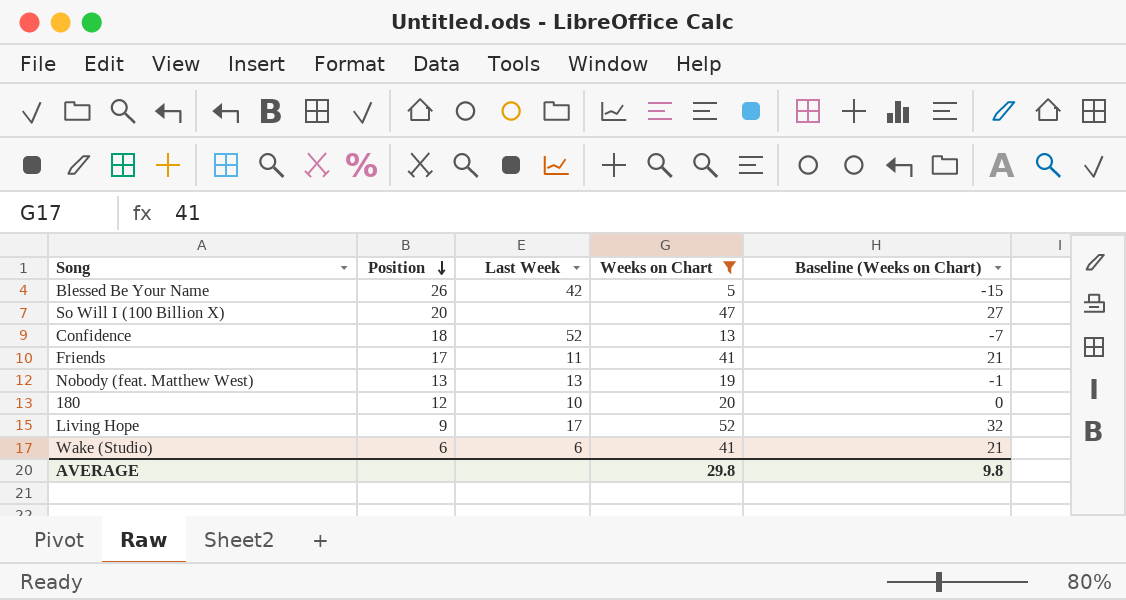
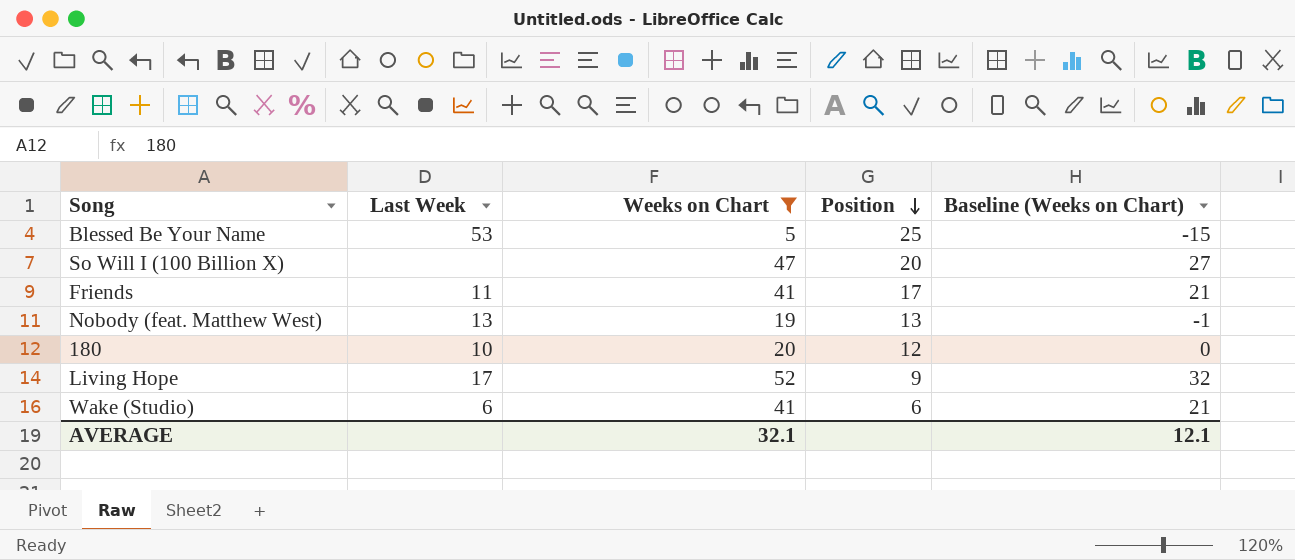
column Position | position: 2 -> 4
row Confidence: 18 | 52 | 13 | -7 -> none
Blessed Be Your Name | Last Week: 42 -> 53
Blessed Be Your Name | Position: 26 -> 25
AVERAGE | Weeks on Chart: 29.8 -> 32.1
AVERAGE | Baseline (Weeks on Chart): 9.8 -> 12.1

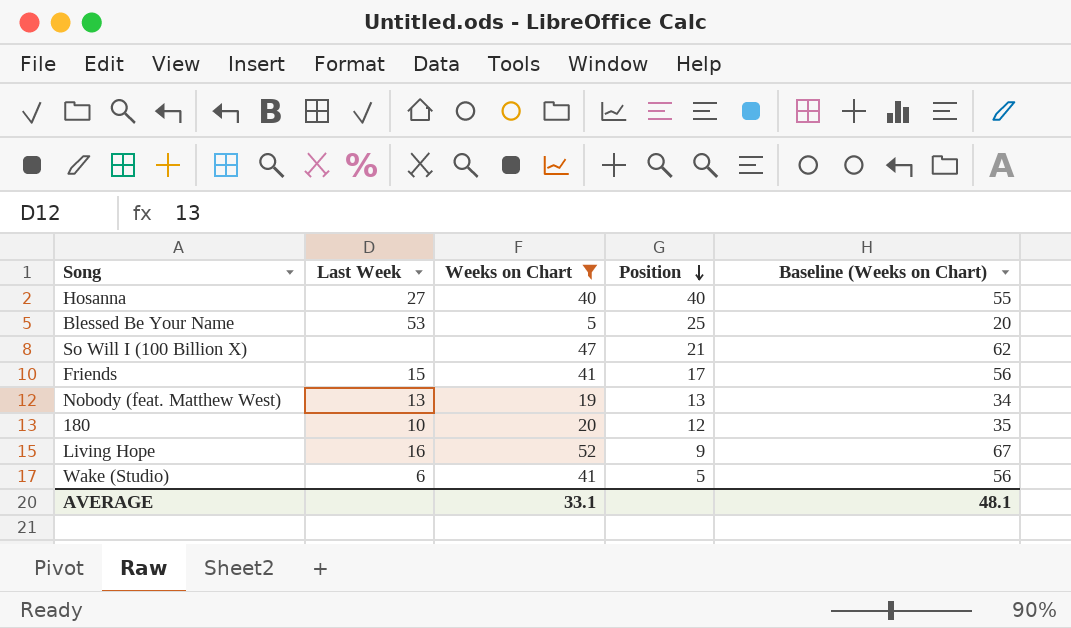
column Baseline (Weeks on Chart) | formula: [Weeks on Chart] - 20 -> [Weeks on Chart] + 15
row Hosanna: none -> 27 | 40 | 40 | 55
So Will I (100 Billion X) | Position: 20 -> 21
Friends | Last Week: 11 -> 15
Living Hope | Last Week: 17 -> 16
Wake (Studio) | Position: 6 -> 5
AVERAGE | Weeks on Chart: 32.1 -> 33.1
AVERAGE | Baseline (Weeks on Chart): 12.1 -> 48.1

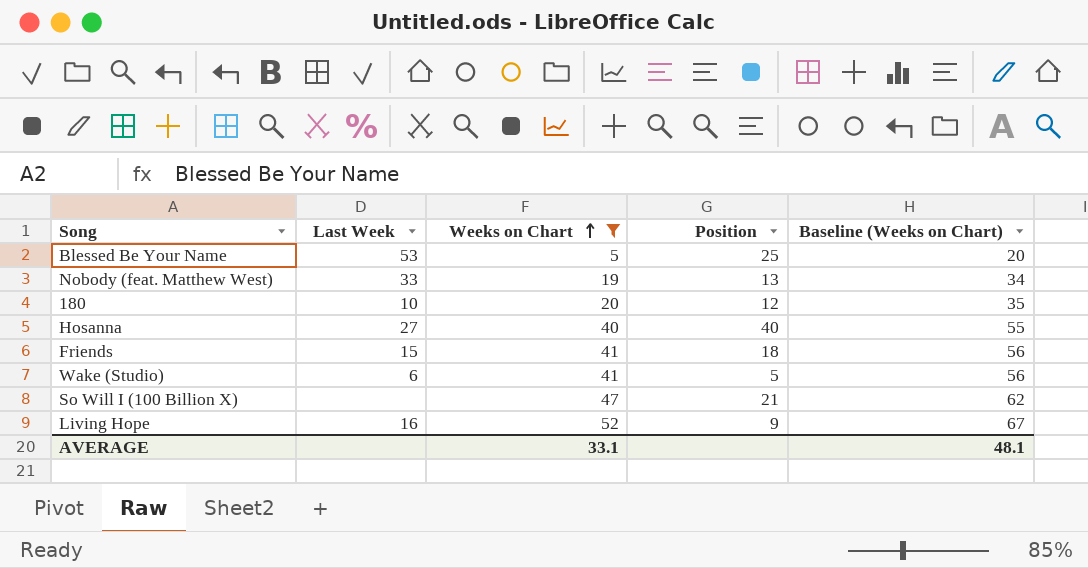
row order: Position descending -> Weeks on Chart ascending
Nobody (feat. Matthew West) | Last Week: 13 -> 33
Friends | Position: 17 -> 18

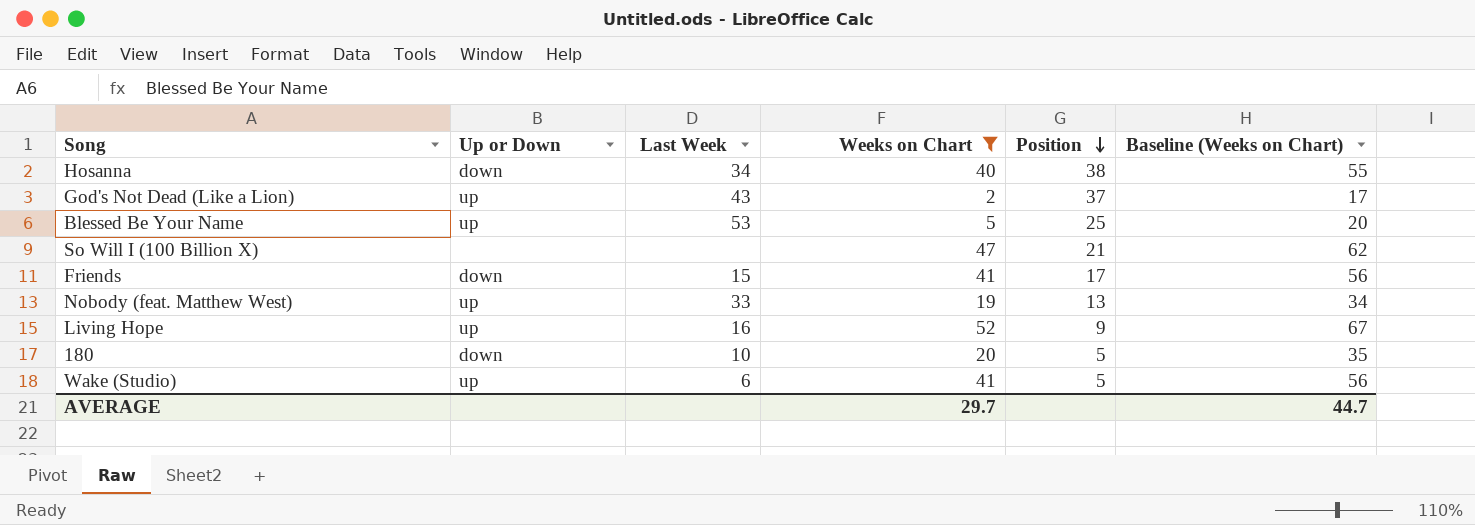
row order: Weeks on Chart ascending -> Position descending
column Up or Down | position: none -> 2
Hosanna | Last Week: 27 -> 34
Hosanna | Position: 40 -> 38
row God's Not Dead (Like a Lion): none -> up | 43 | 2 | 37 | 17
Friends | Position: 18 -> 17
180 | Position: 12 -> 5
AVERAGE | Weeks on Chart: 33.1 -> 29.7
AVERAGE | Baseline (Weeks on Chart): 48.1 -> 44.7

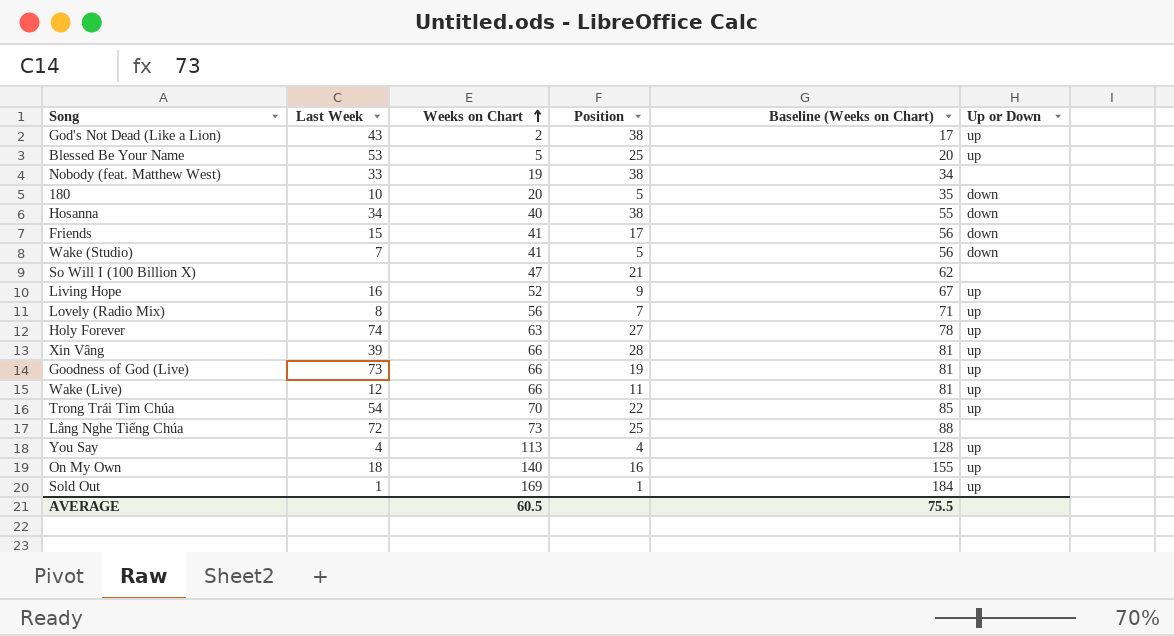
filter: Weeks on Chart <= 52 -> none
row order: Position descending -> Weeks on Chart ascending
column Up or Down | position: 2 -> 6
God's Not Dead (Like a Lion) | Position: 37 -> 38
Nobody (feat. Matthew West) | Position: 13 -> 38
Nobody (feat. Matthew West) | Up or Down: up -> none
Wake (Studio) | Last Week: 6 -> 7
Wake (Studio) | Up or Down: up -> down
AVERAGE | Weeks on Chart: 29.7 -> 60.5
AVERAGE | Baseline (Weeks on Chart): 44.7 -> 75.5

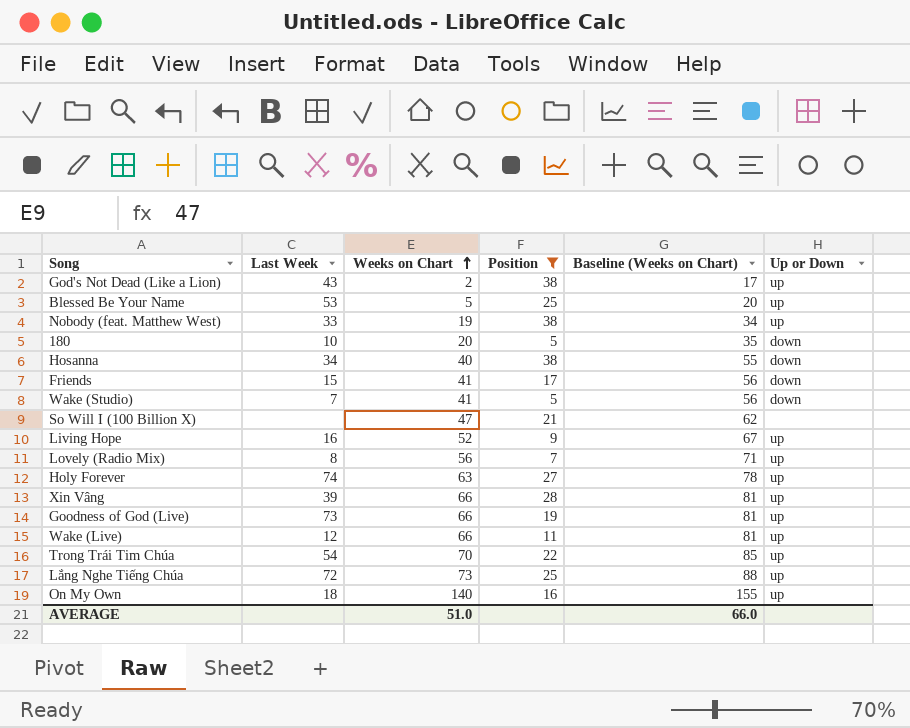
filter: none -> Position >= 5
Nobody (feat. Matthew West) | Up or Down: none -> up
Lắng Nghe Tiếng Chúa | Up or Down: none -> up
AVERAGE | Weeks on Chart: 60.5 -> 51.0
AVERAGE | Baseline (Weeks on Chart): 75.5 -> 66.0

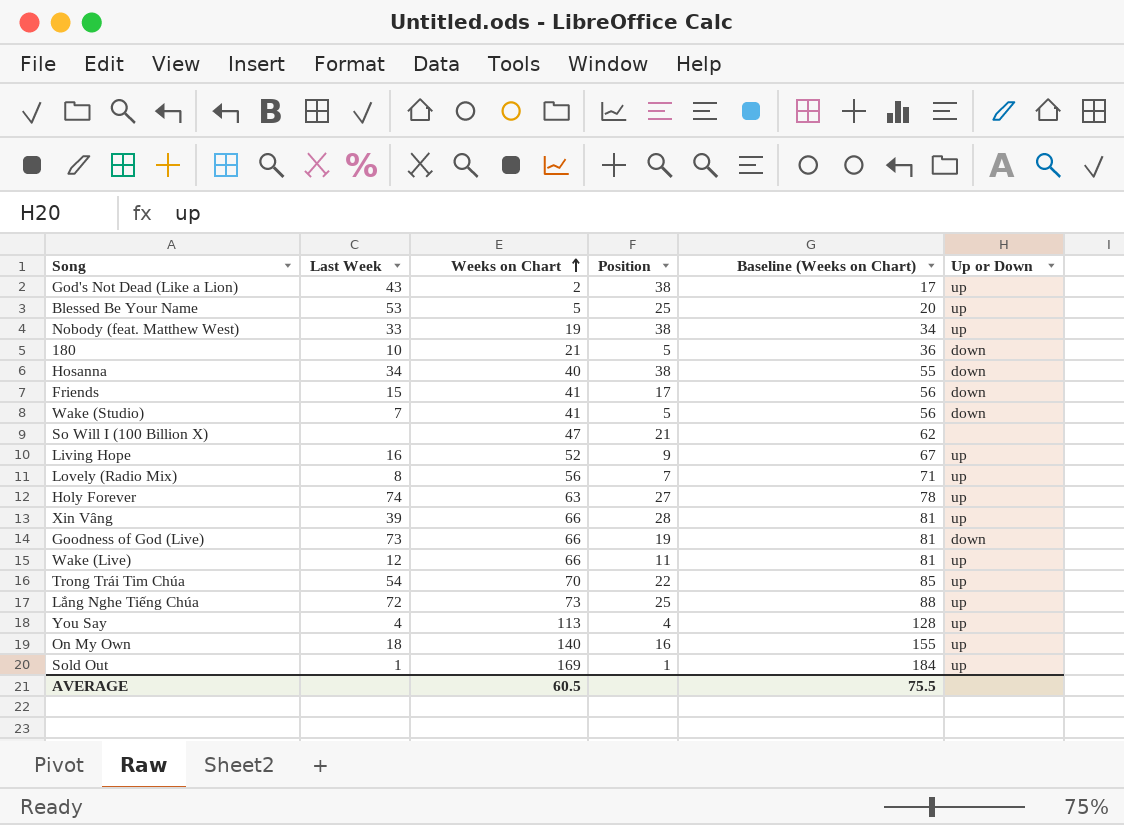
filter: Position >= 5 -> none
180 | Weeks on Chart: 20 -> 21
180 | Baseline (Weeks on Chart): 35 -> 36
Goodness of God (Live) | Up or Down: up -> down
AVERAGE | Weeks on Chart: 51.0 -> 60.5
AVERAGE | Baseline (Weeks on Chart): 66.0 -> 75.5

